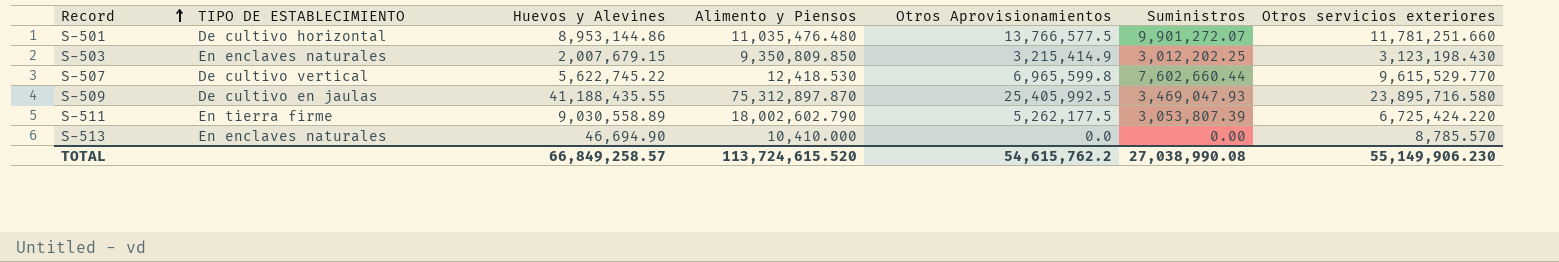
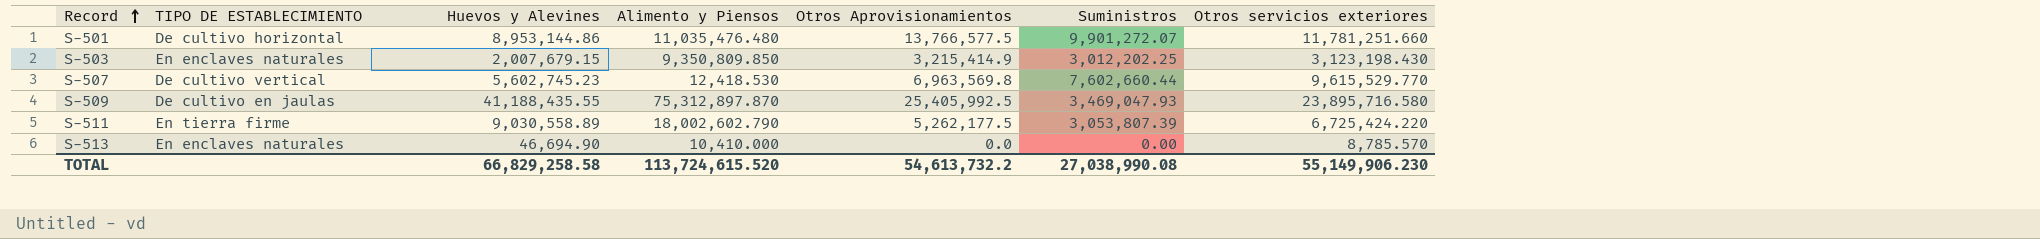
S-507 | Huevos y Alevines: 5,622,745.22 -> 5,602,745.23
S-507 | Otros Aprovisionamientos: 6,965,599.8 -> 6,963,569.8
TOTAL | Huevos y Alevines: 66,849,258.57 -> 66,829,258.58
TOTAL | Otros Aprovisionamientos: 54,615,762.2 -> 54,613,732.2

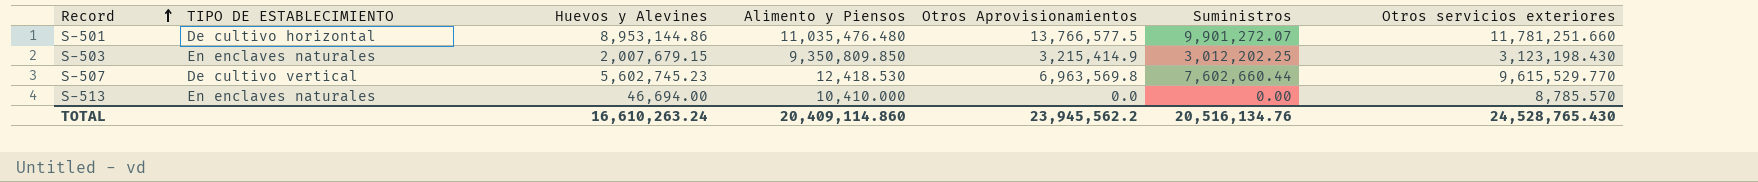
row S-509: De cultivo en jaulas | 41,188,435.55 | 75,312,897.870 | 25,405,992.5 | 3,469,047.93 | 23,895,716.580 -> none
row S-511: En tierra firme | 9,030,558.89 | 18,002,602.790 | 5,262,177.5 | 3,053,807.39 | 6,725,424.220 -> none
S-513 | Huevos y Alevines: 46,694.90 -> 46,694.00
TOTAL | Huevos y Alevines: 66,829,258.58 -> 16,610,263.24
TOTAL | Alimento y Piensos: 113,724,615.520 -> 20,409,114.860
TOTAL | Otros Aprovisionamientos: 54,613,732.2 -> 23,945,562.2
TOTAL | Suministros: 27,038,990.08 -> 20,516,134.76
TOTAL | Otros servicios exteriores: 55,149,906.230 -> 24,528,765.430

